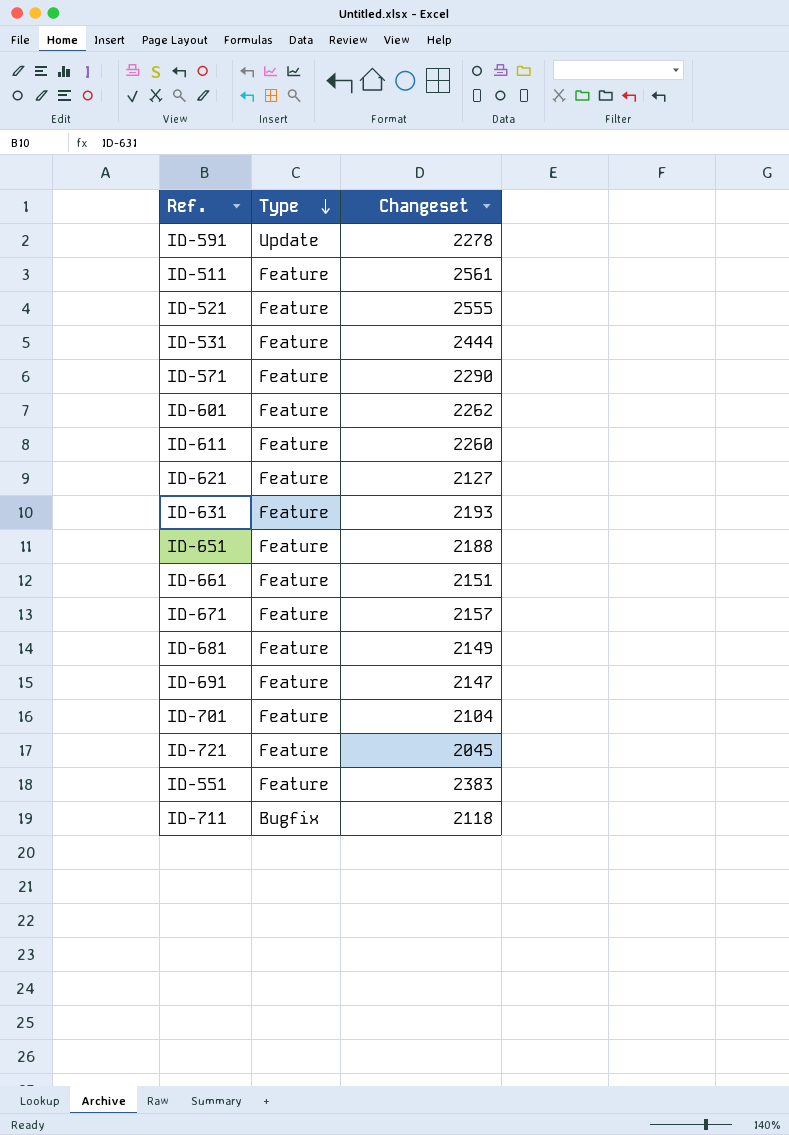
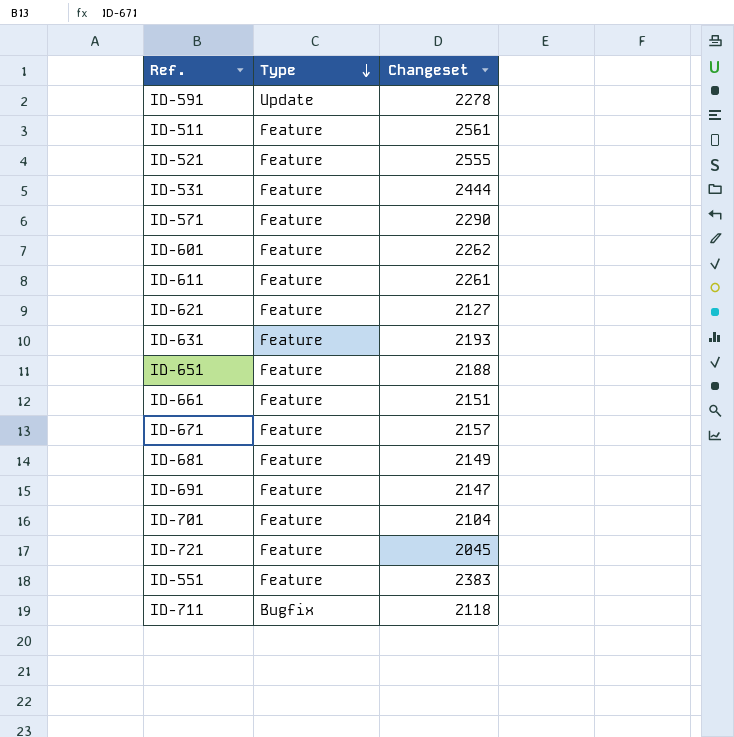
ID-611 | Changeset: 2260 -> 2261

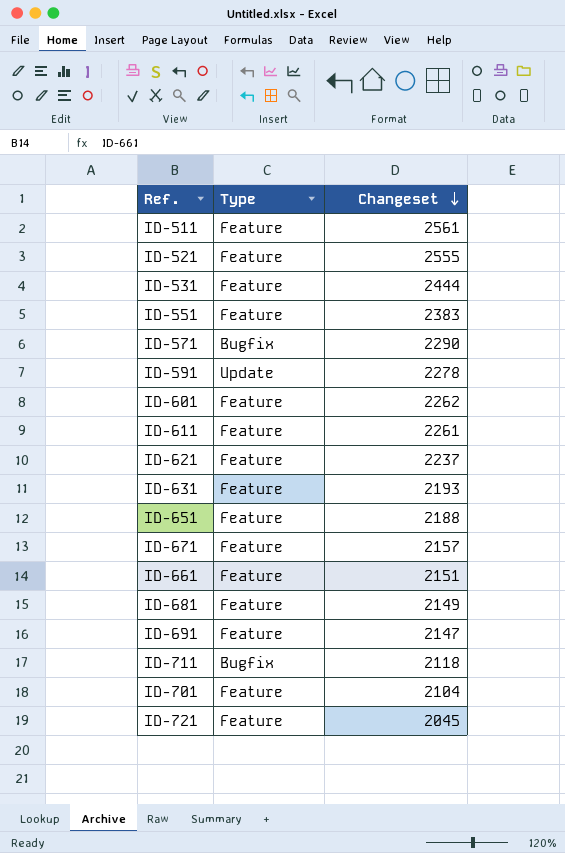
row order: Type descending -> Changeset descending
ID-571 | Type: Feature -> Bugfix
ID-621 | Changeset: 2127 -> 2237

